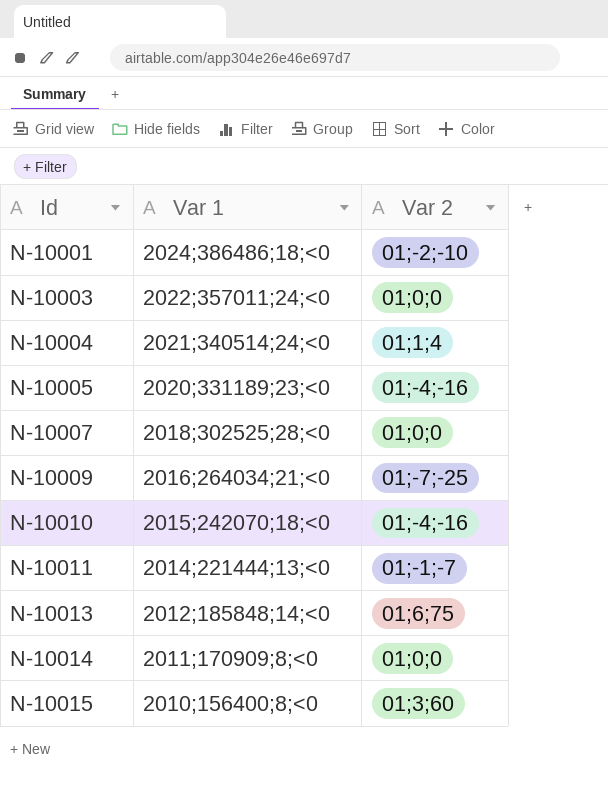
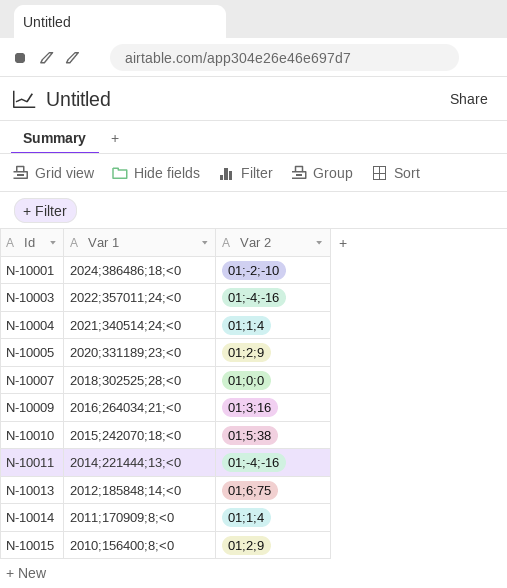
N-10003 | Var 2: 01;0;0 -> 01;-4;-16
N-10005 | Var 2: 01;-4;-16 -> 01;2;9
N-10009 | Var 2: 01;-7;-25 -> 01;3;16
N-10010 | Var 2: 01;-4;-16 -> 01;5;38
N-10011 | Var 2: 01;-1;-7 -> 01;-4;-16
N-10014 | Var 2: 01;0;0 -> 01;1;4
N-10015 | Var 2: 01;3;60 -> 01;2;9

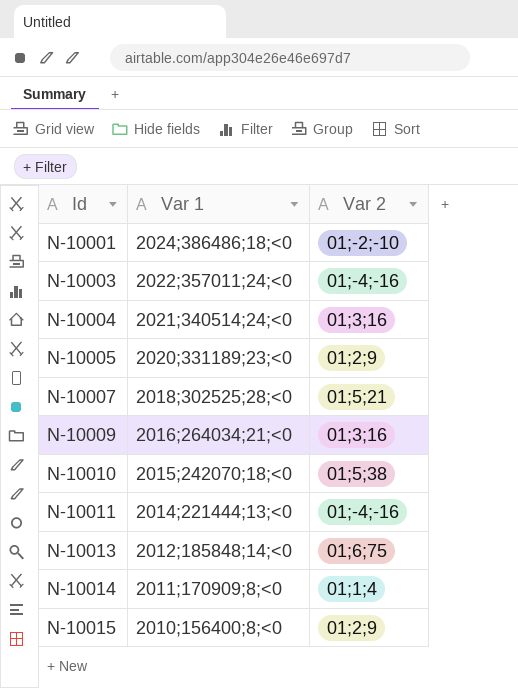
N-10004 | Var 2: 01;1;4 -> 01;3;16
N-10007 | Var 2: 01;0;0 -> 01;5;21

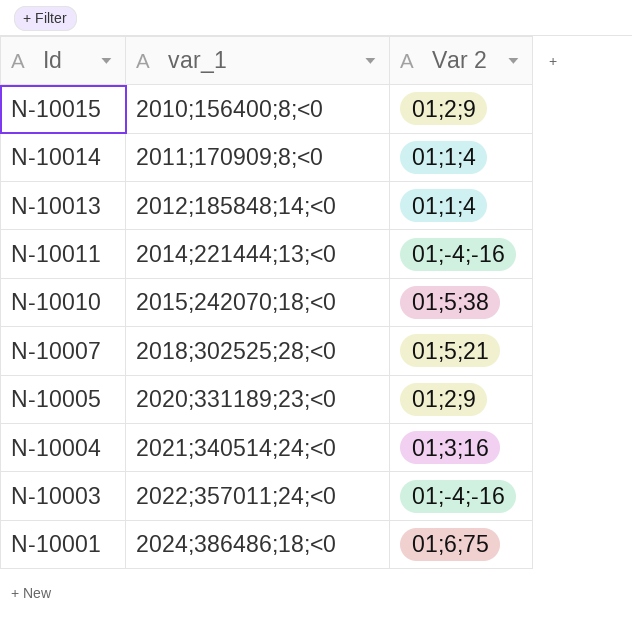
row order: Id ascending -> Id descending
column name: Var 1 -> var_1
row N-10009: 2016;264034;21;<0 | 01;3;16 -> none
N-10013 | Var 2: 01;6;75 -> 01;1;4
N-10001 | Var 2: 01;-2;-10 -> 01;6;75

